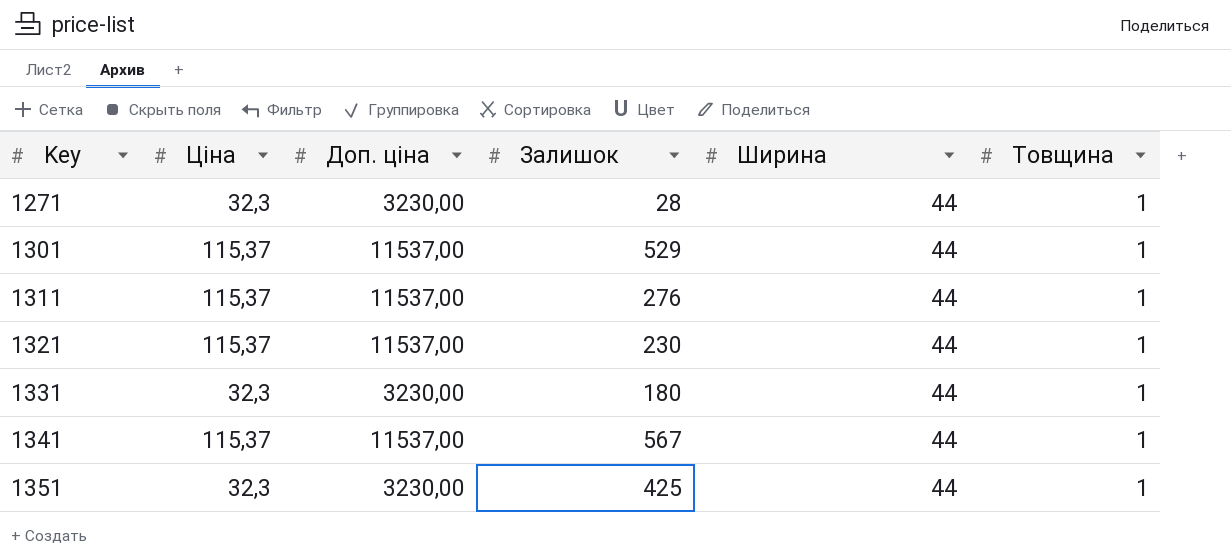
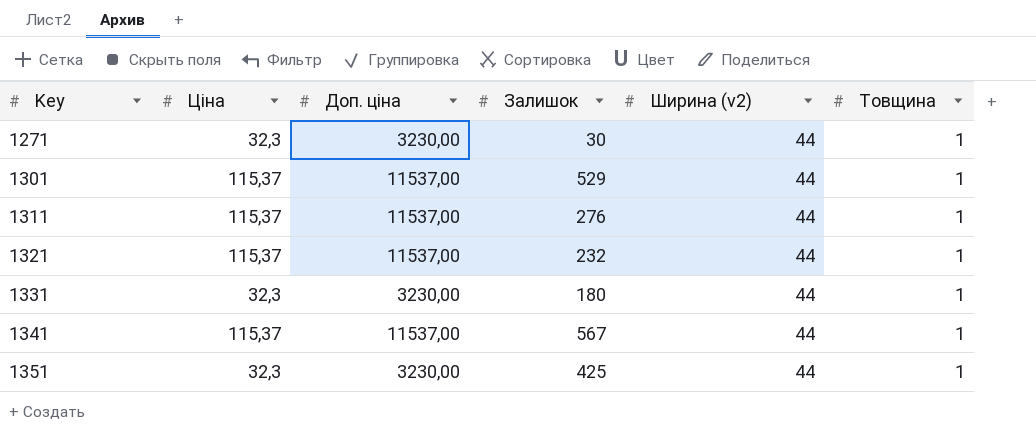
column name: Ширина -> Ширина (v2)
1271 | Залишок: 28 -> 30
1321 | Залишок: 230 -> 232

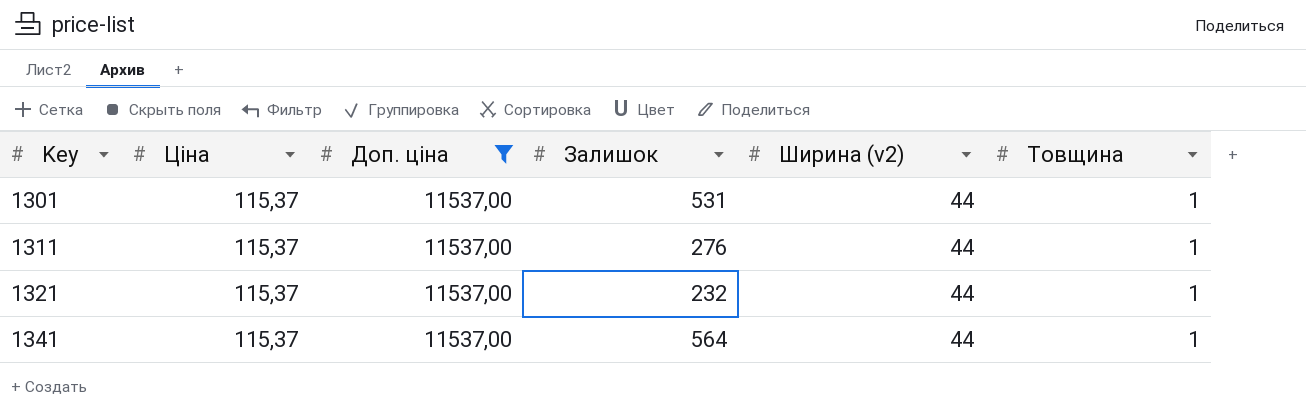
filter: none -> Доп. ціна = 11537,00
1301 | Залишок: 529 -> 531
1341 | Залишок: 567 -> 564

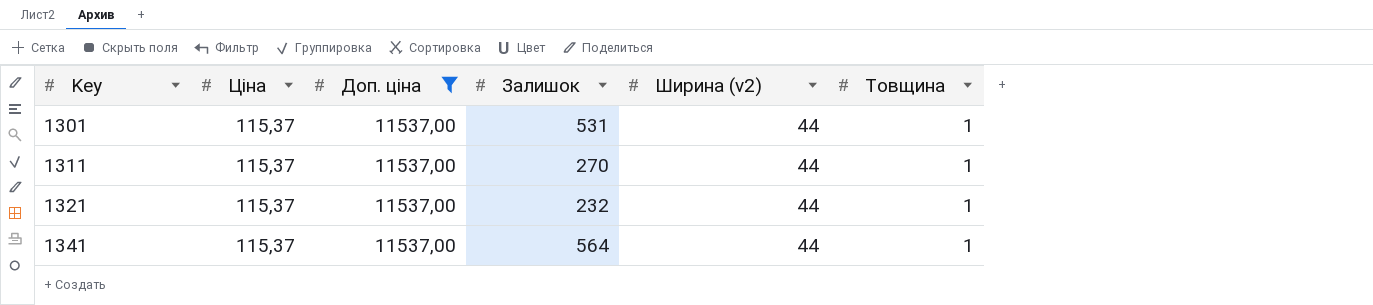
1311 | Залишок: 276 -> 270

